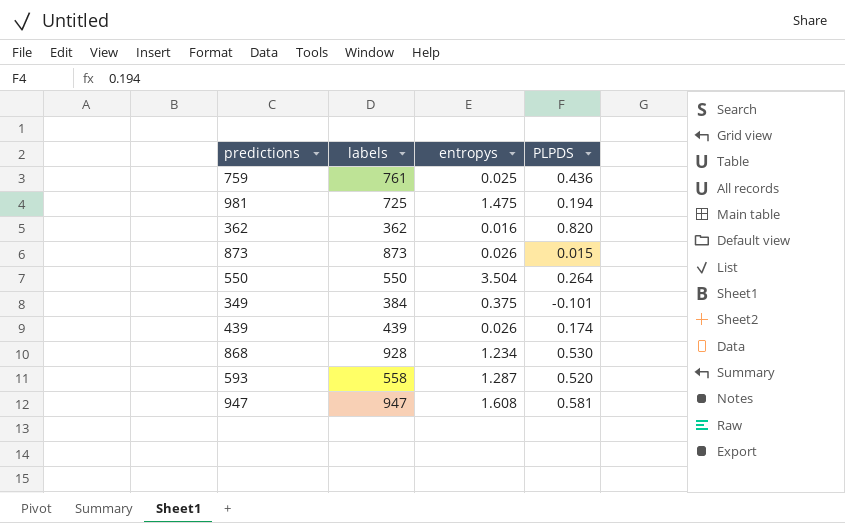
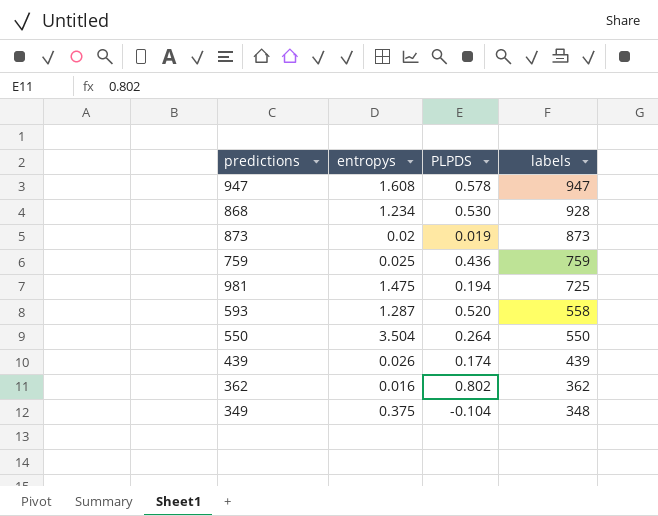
row order: none -> labels descending
column labels | position: 2 -> 4
947 | PLPDS: 0.581 -> 0.578
873 | entropys: 0.026 -> 0.02
873 | PLPDS: 0.015 -> 0.019
759 | labels: 761 -> 759
362 | PLPDS: 0.820 -> 0.802
349 | PLPDS: -0.101 -> -0.104
349 | labels: 384 -> 348

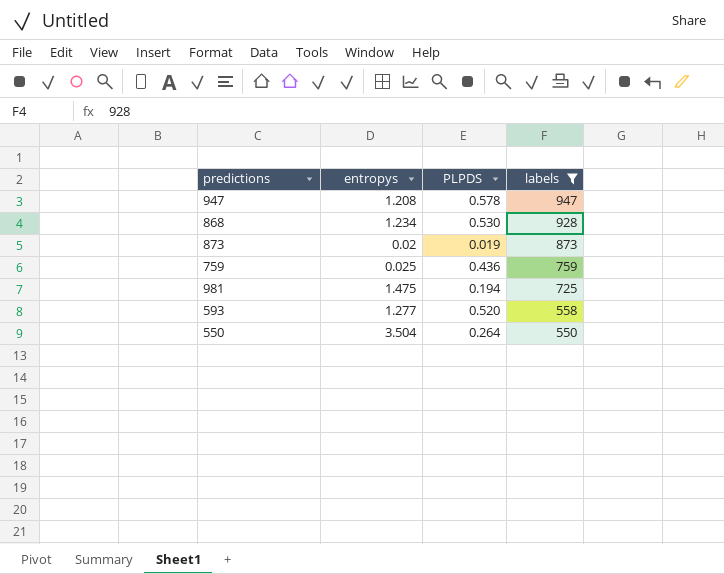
filter: none -> labels >= 550
947 | entropys: 1.608 -> 1.208
593 | entropys: 1.287 -> 1.277

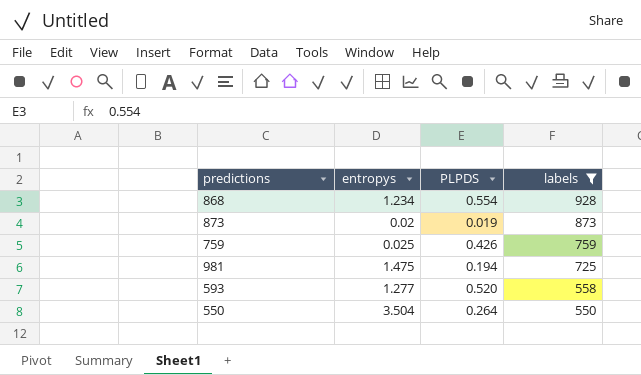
row 947: 1.208 | 0.578 | 947 -> none
868 | PLPDS: 0.530 -> 0.554
759 | PLPDS: 0.436 -> 0.426

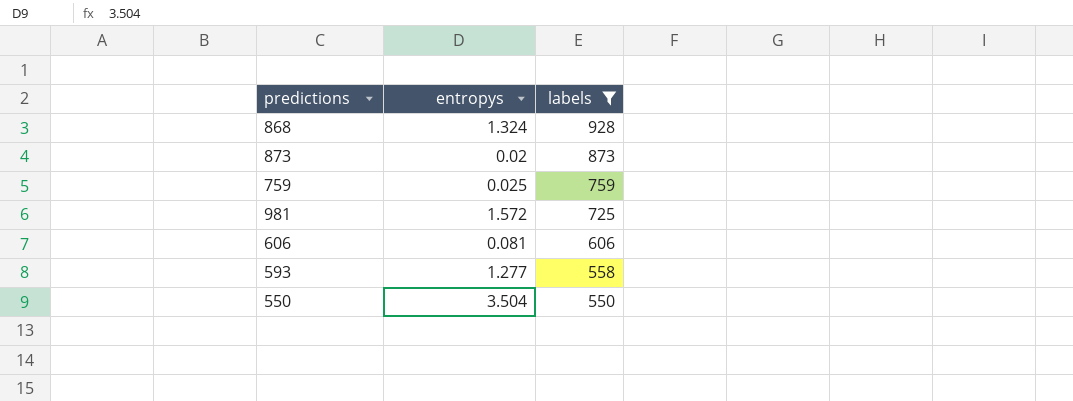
column PLPDS | position: 3 -> none
868 | entropys: 1.234 -> 1.324
981 | entropys: 1.475 -> 1.572
row 606: none -> 0.081 | 606

